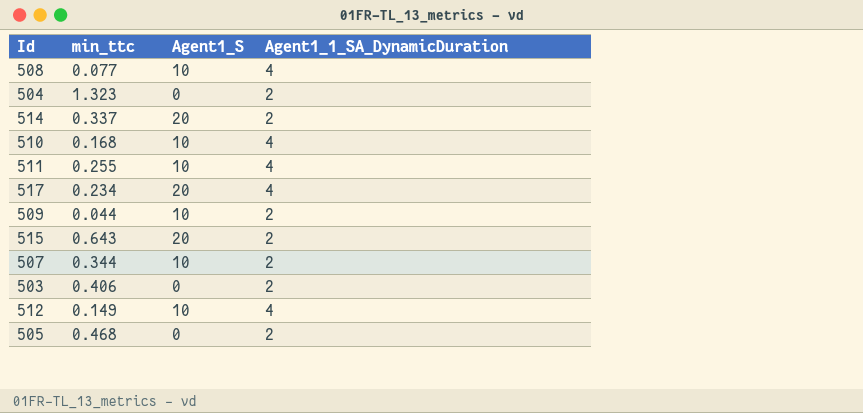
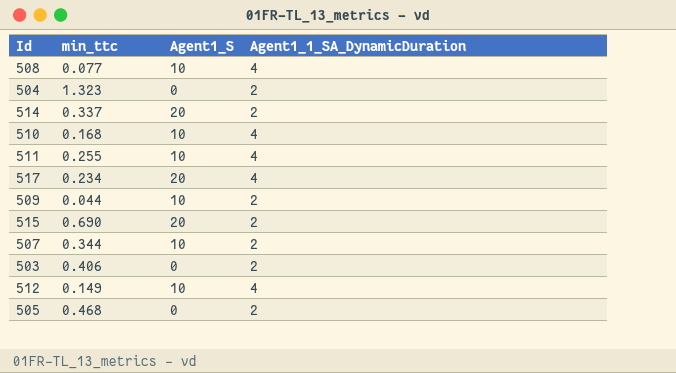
515 | min_ttc: 0.643 -> 0.690

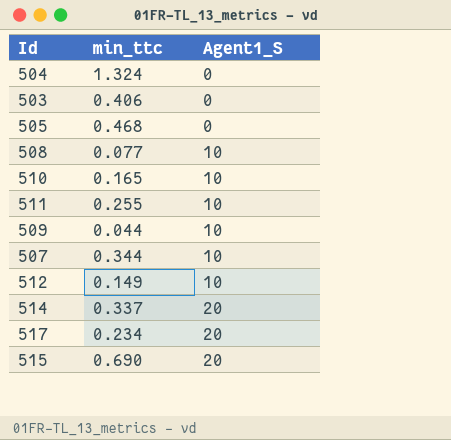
row order: none -> Agent1_S ascending
column Agent1_1_SA_DynamicDuration | position: 4 -> none
504 | min_ttc: 1.323 -> 1.324
510 | min_ttc: 0.168 -> 0.165

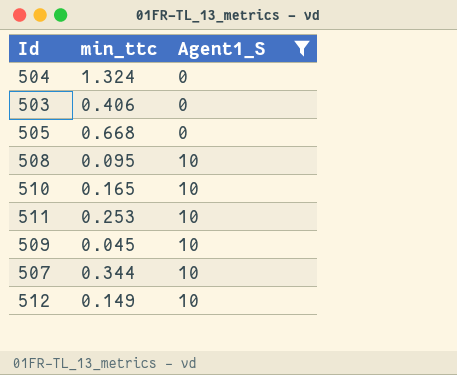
filter: none -> Agent1_S != 20
505 | min_ttc: 0.468 -> 0.668
508 | min_ttc: 0.077 -> 0.095
511 | min_ttc: 0.255 -> 0.253
509 | min_ttc: 0.044 -> 0.045

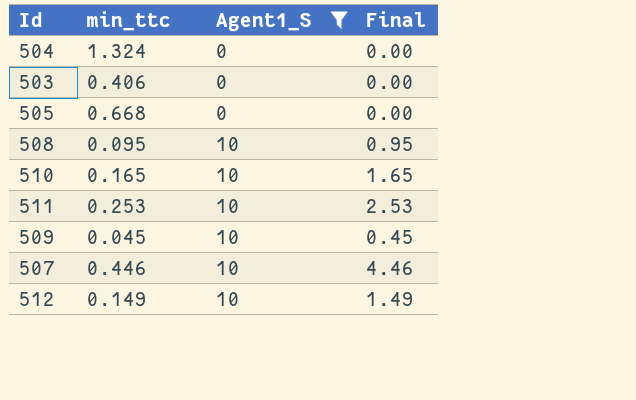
column Final | formula: none -> [min_ttc] * [Agent1_S]
507 | min_ttc: 0.344 -> 0.446

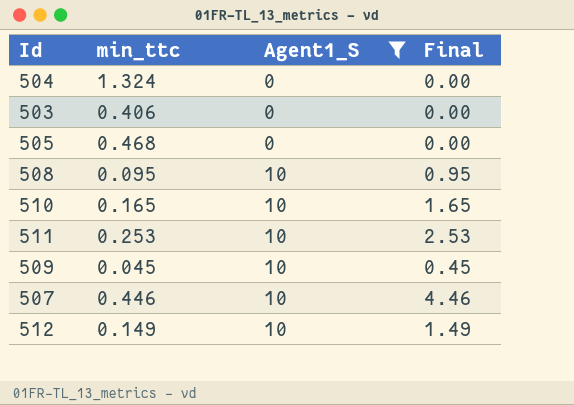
505 | min_ttc: 0.668 -> 0.468

